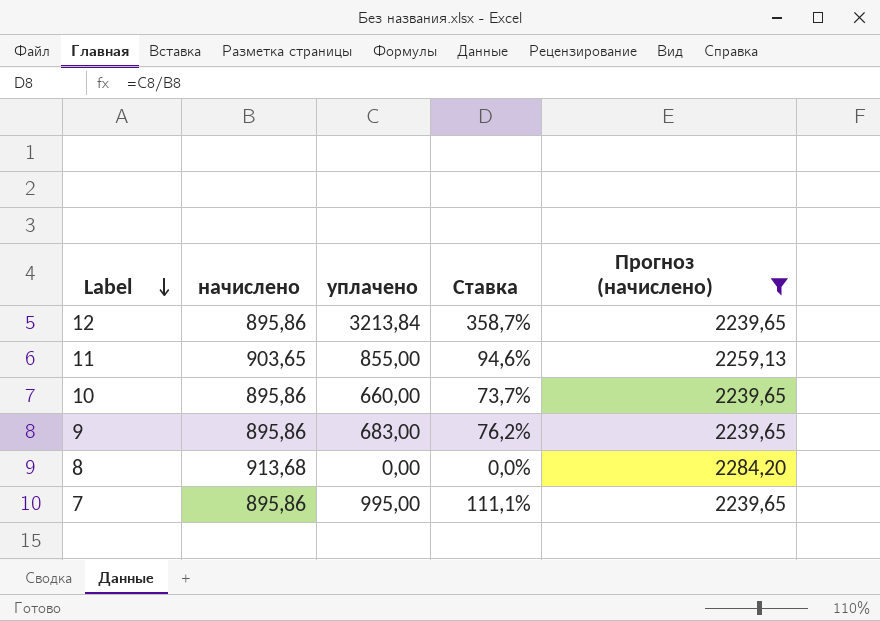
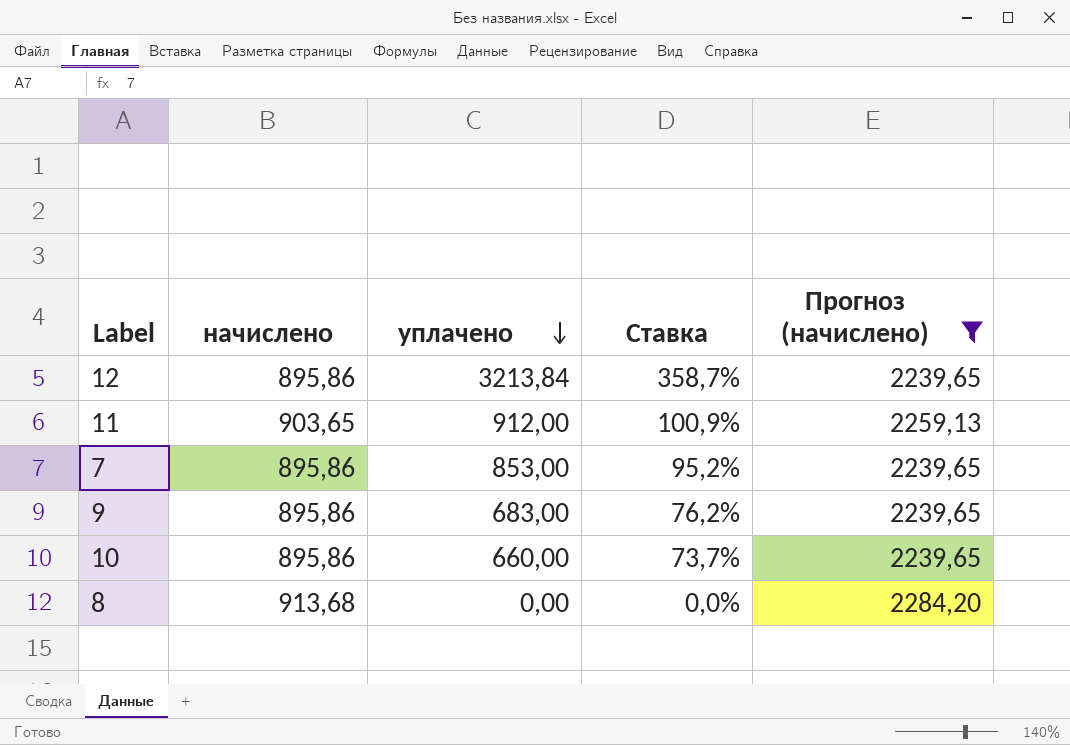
row order: Label descending -> уплачено descending
11 | уплачено: 855,00 -> 912,00
11 | Ставка: 94,6% -> 100,9%
7 | уплачено: 995,00 -> 853,00
7 | Ставка: 111,1% -> 95,2%

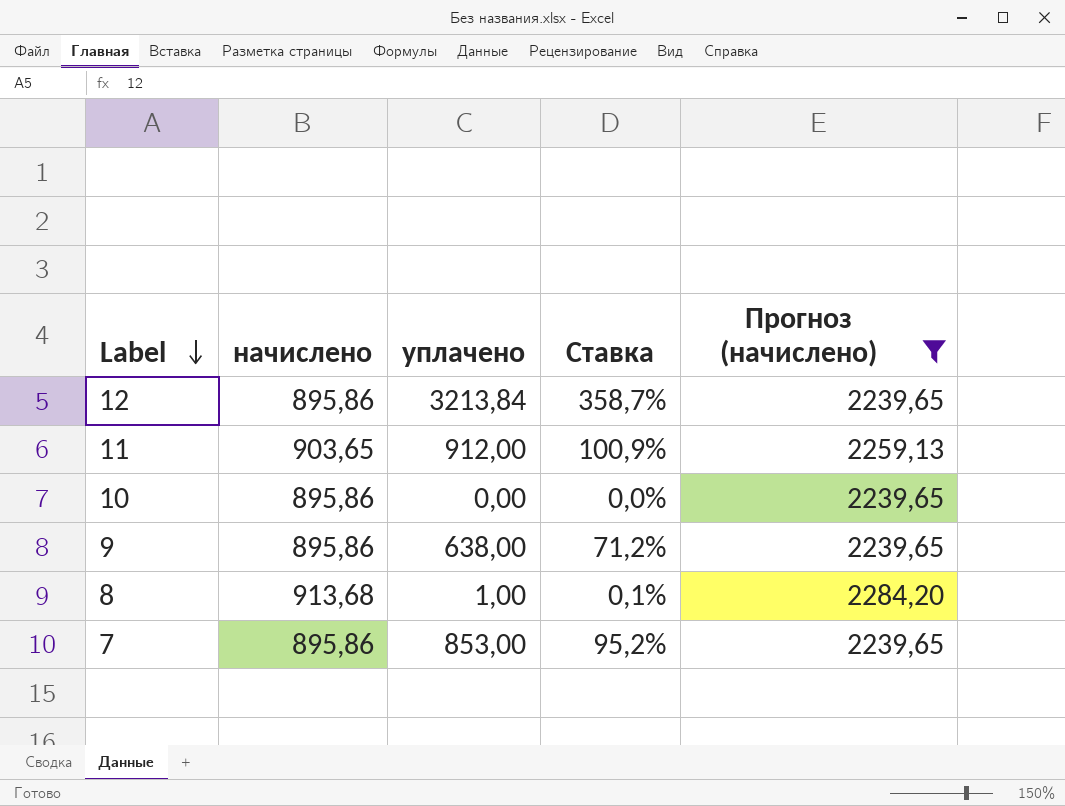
row order: уплачено descending -> Label descending
10 | уплачено: 660,00 -> 0,00
10 | Ставка: 73,7% -> 0,0%
9 | уплачено: 683,00 -> 638,00
9 | Ставка: 76,2% -> 71,2%
8 | уплачено: 0,00 -> 1,00
8 | Ставка: 0,0% -> 0,1%

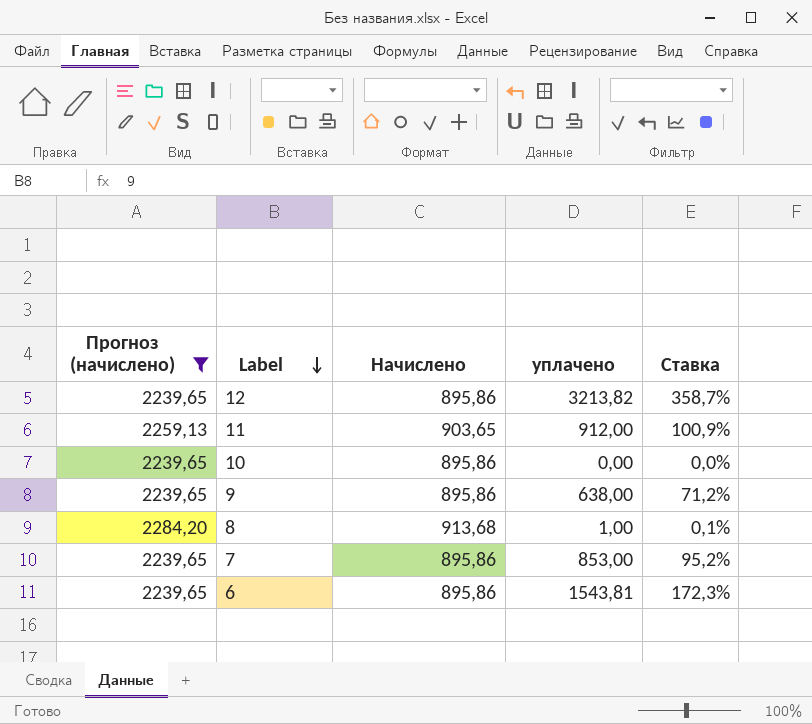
column Прогноз (начислено) | position: 5 -> 1
column name: начислено -> Начислено
12 | уплачено: 3213,84 -> 3213,82
row 6: none -> 2239,65 | 895,86 | 1543,81 | 172,3%

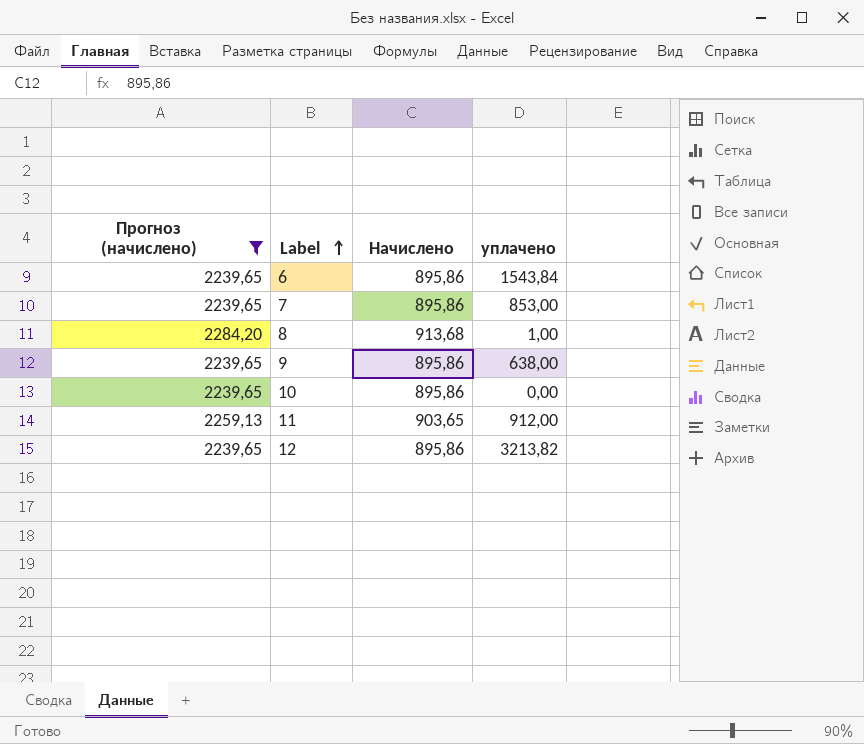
row order: Label descending -> Label ascending
column Ставка | formula: [уплачено] / [Начислено] -> none
6 | уплачено: 1543,81 -> 1543,84

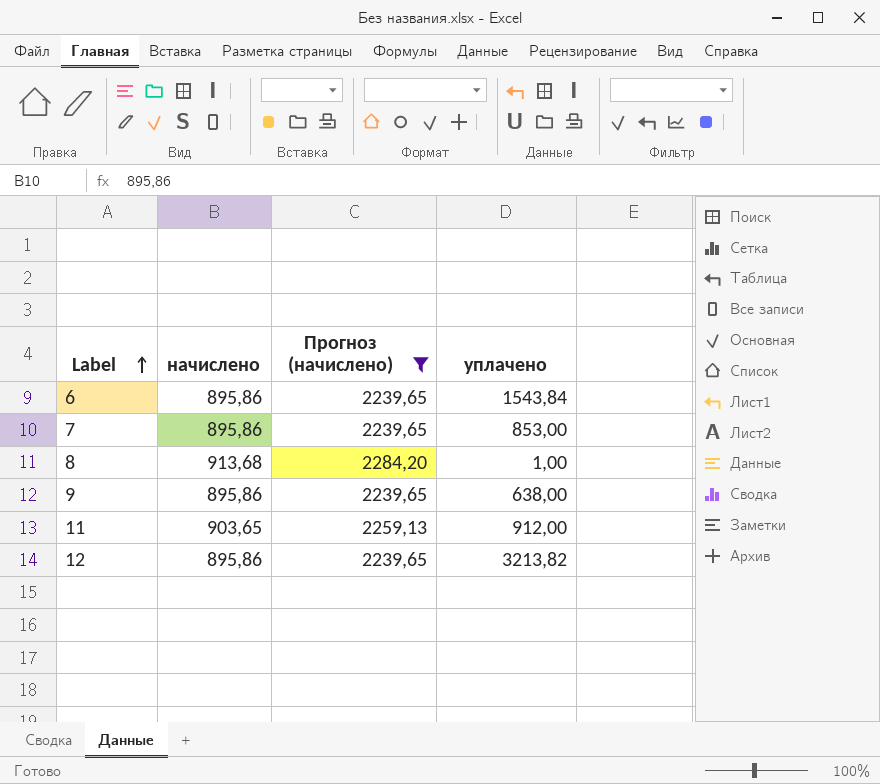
column name: Начислено -> начислено
column Прогноз (начислено) | position: 1 -> 3
row 10: 2239,65 | 895,86 | 0,00 -> none

